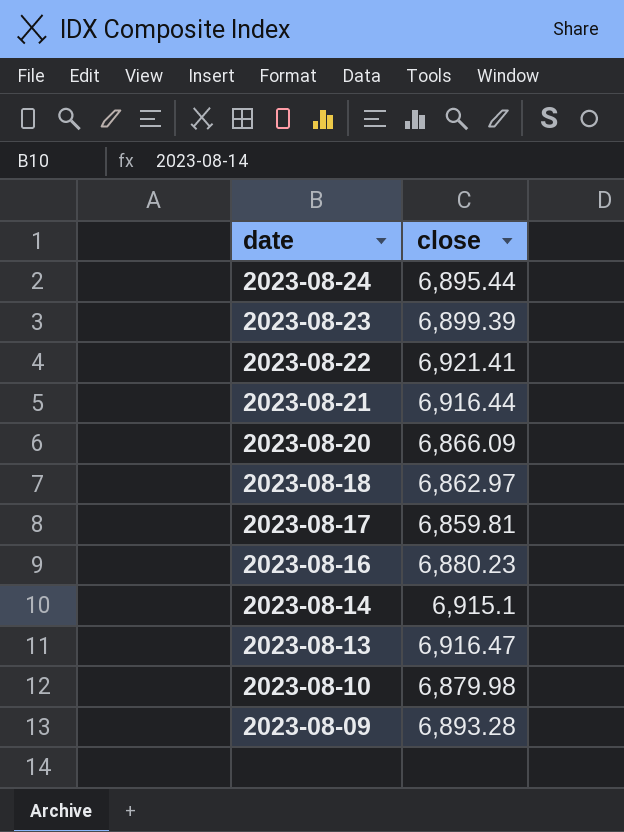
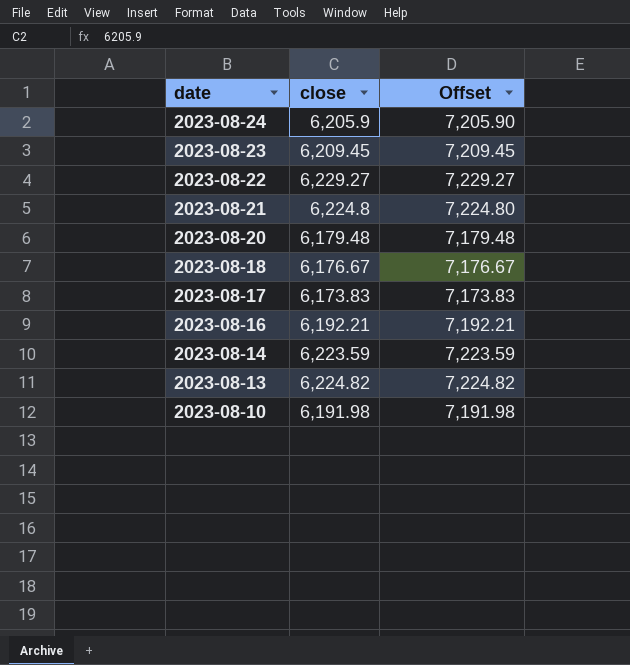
column Offset | formula: none -> [close] + 1000
row 2023-08-09: 6,893.28 -> none
2023-08-24 | close: 6,895.44 -> 6,205.9
2023-08-23 | close: 6,899.39 -> 6,209.45
2023-08-22 | close: 6,921.41 -> 6,229.27
2023-08-21 | close: 6,916.44 -> 6,224.8
2023-08-20 | close: 6,866.09 -> 6,179.48
2023-08-18 | close: 6,862.97 -> 6,176.67
2023-08-17 | close: 6,859.81 -> 6,173.83
2023-08-16 | close: 6,880.23 -> 6,192.21
2023-08-14 | close: 6,915.1 -> 6,223.59
2023-08-13 | close: 6,916.47 -> 6,224.82
2023-08-10 | close: 6,879.98 -> 6,191.98

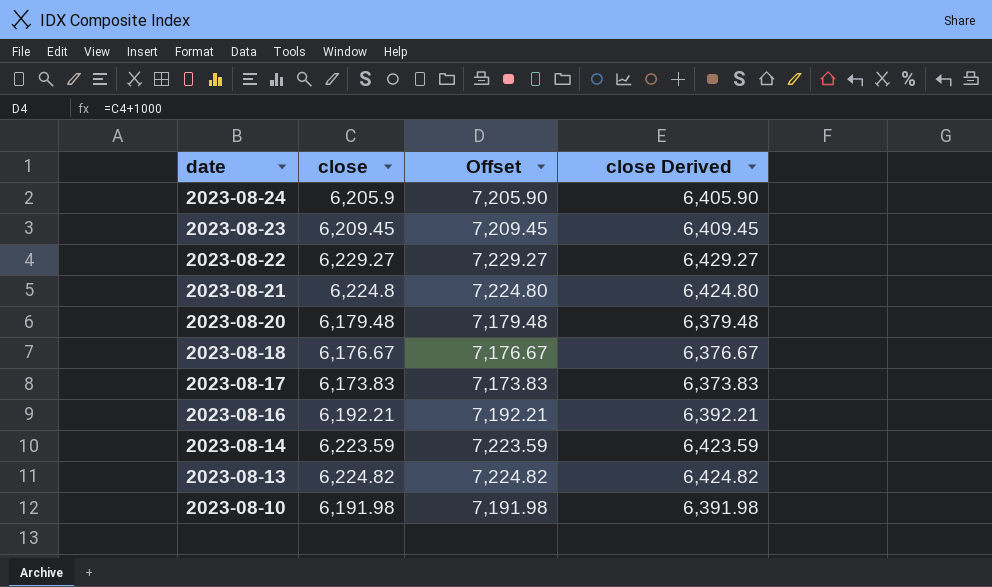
column close Derived | formula: none -> [close] + 200

